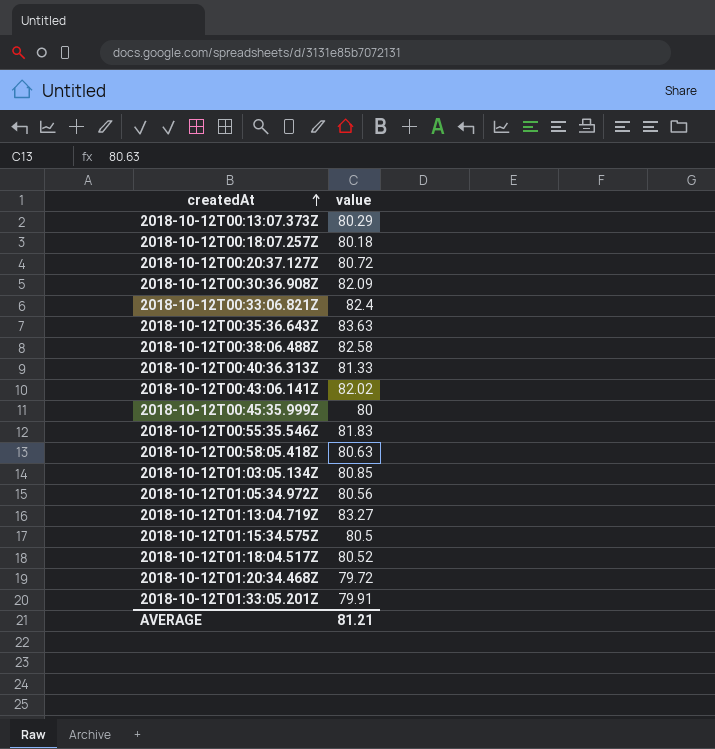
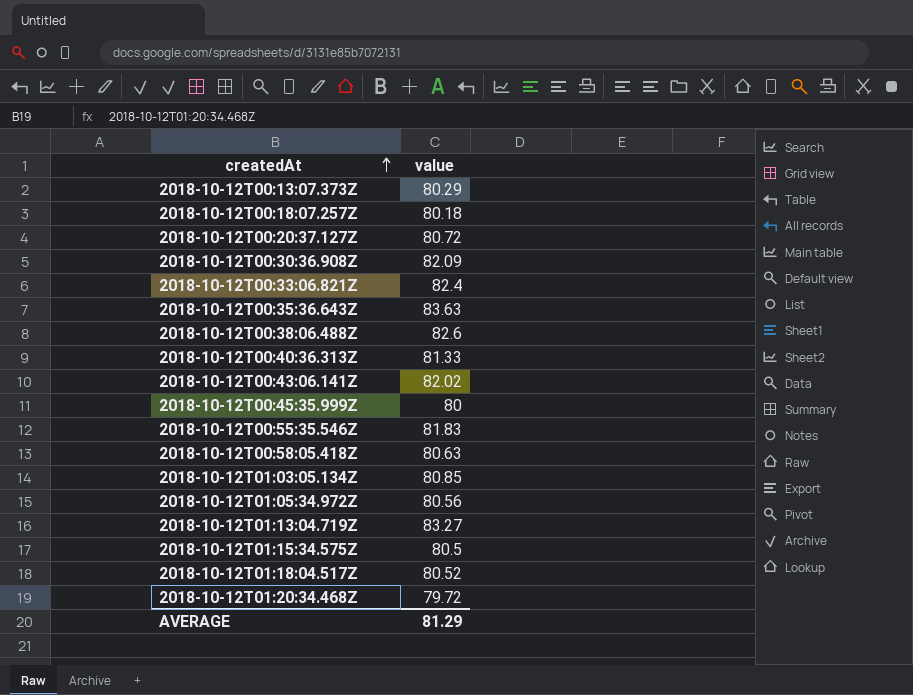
row 2018-10-12T01:33:05.201Z: 79.91 -> none
2018-10-12T00:38:06.488Z | value: 82.58 -> 82.6
AVERAGE | value: 81.21 -> 81.29

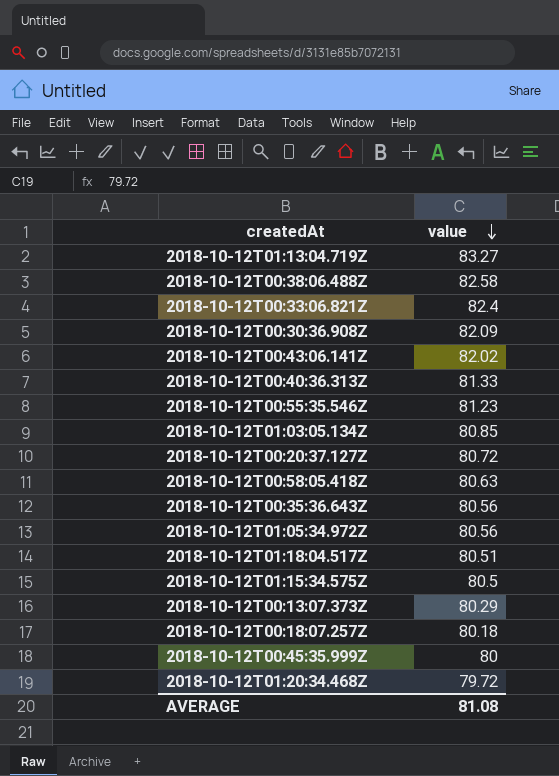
row order: createdAt ascending -> value descending
2018-10-12T00:38:06.488Z | value: 82.6 -> 82.58
2018-10-12T00:55:35.546Z | value: 81.83 -> 81.23
2018-10-12T00:35:36.643Z | value: 83.63 -> 80.56
2018-10-12T01:18:04.517Z | value: 80.52 -> 80.51
AVERAGE | value: 81.29 -> 81.08

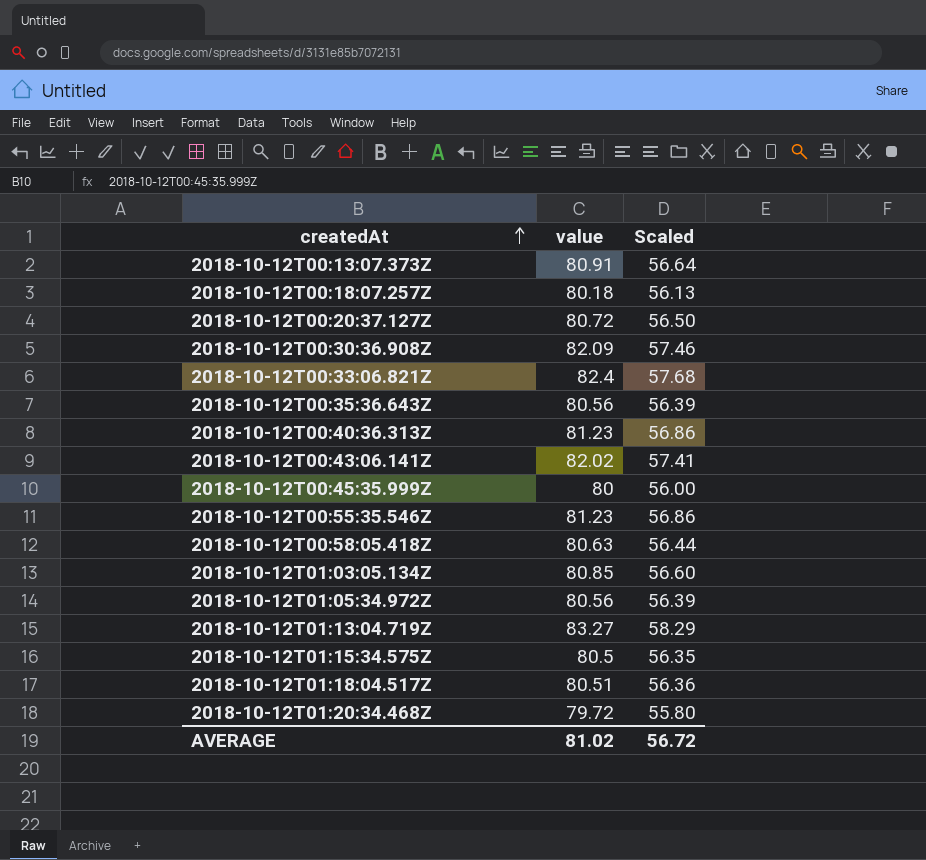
row order: value descending -> createdAt ascending
column Scaled | formula: none -> [value] * 0.7
row 2018-10-12T00:38:06.488Z: 82.58 -> none
2018-10-12T00:13:07.373Z | value: 80.29 -> 80.91
2018-10-12T00:40:36.313Z | value: 81.33 -> 81.23
AVERAGE | value: 81.08 -> 81.02

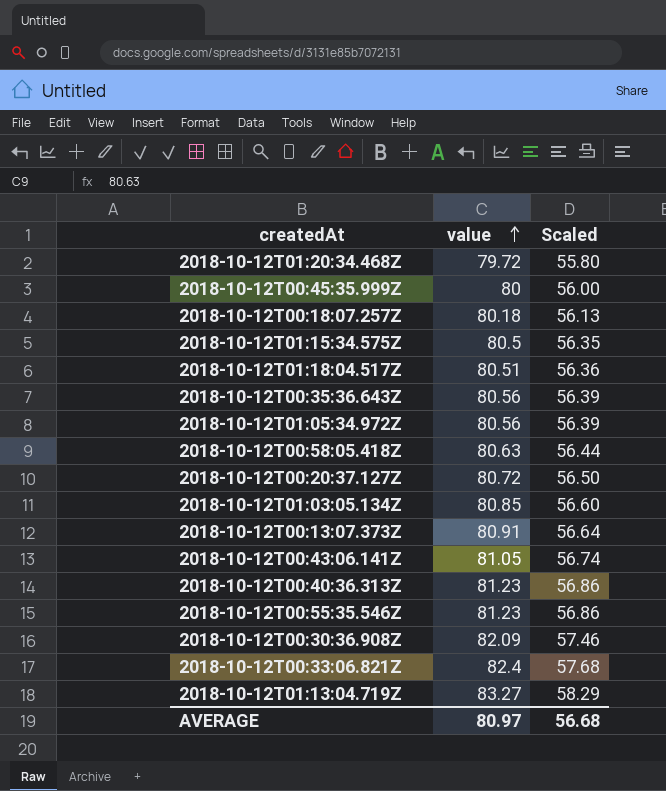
row order: createdAt ascending -> value ascending
2018-10-12T00:43:06.141Z | value: 82.02 -> 81.05
2018-10-12T00:43:06.141Z | Scaled: 57.41 -> 56.74
AVERAGE | value: 81.02 -> 80.97
AVERAGE | Scaled: 56.72 -> 56.68

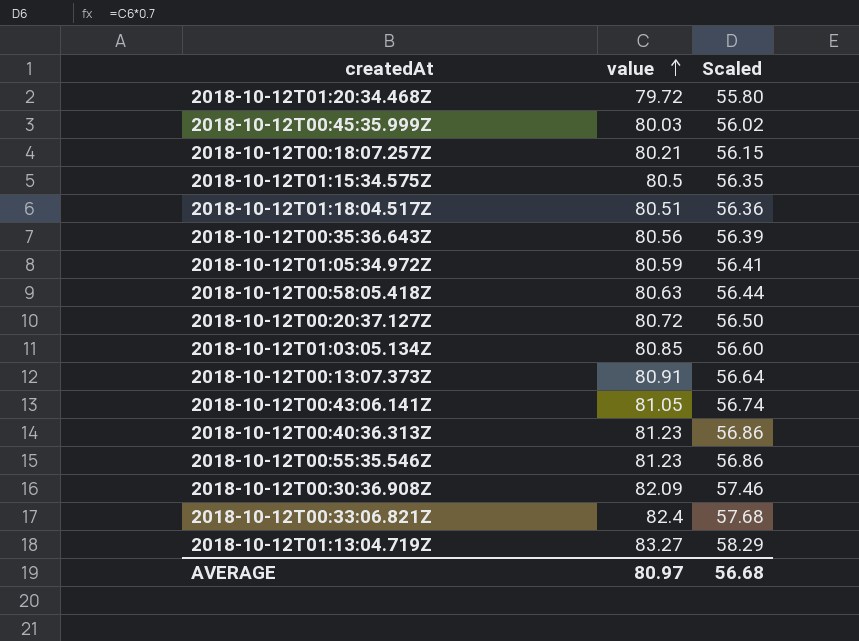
2018-10-12T00:45:35.999Z | value: 80 -> 80.03
2018-10-12T00:45:35.999Z | Scaled: 56.00 -> 56.02
2018-10-12T00:18:07.257Z | value: 80.18 -> 80.21
2018-10-12T00:18:07.257Z | Scaled: 56.13 -> 56.15
2018-10-12T01:05:34.972Z | value: 80.56 -> 80.59
2018-10-12T01:05:34.972Z | Scaled: 56.39 -> 56.41

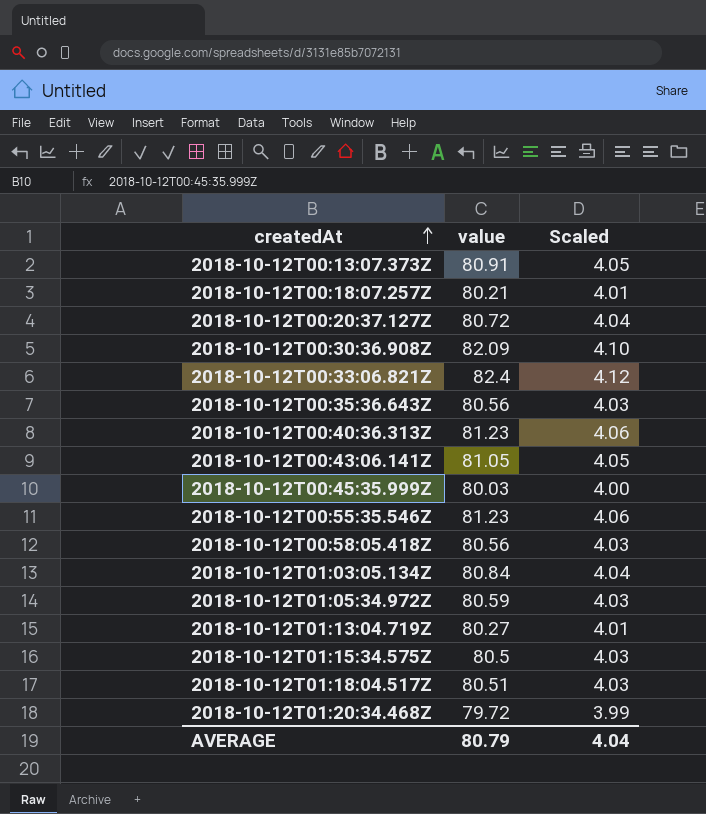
row order: value ascending -> createdAt ascending
column Scaled | formula: [value] * 0.7 -> [value] * 0.05
2018-10-12T00:58:05.418Z | value: 80.63 -> 80.56
2018-10-12T01:03:05.134Z | value: 80.85 -> 80.84
2018-10-12T01:13:04.719Z | value: 83.27 -> 80.27
AVERAGE | value: 80.97 -> 80.79
AVERAGE | Scaled: 56.68 -> 4.04

